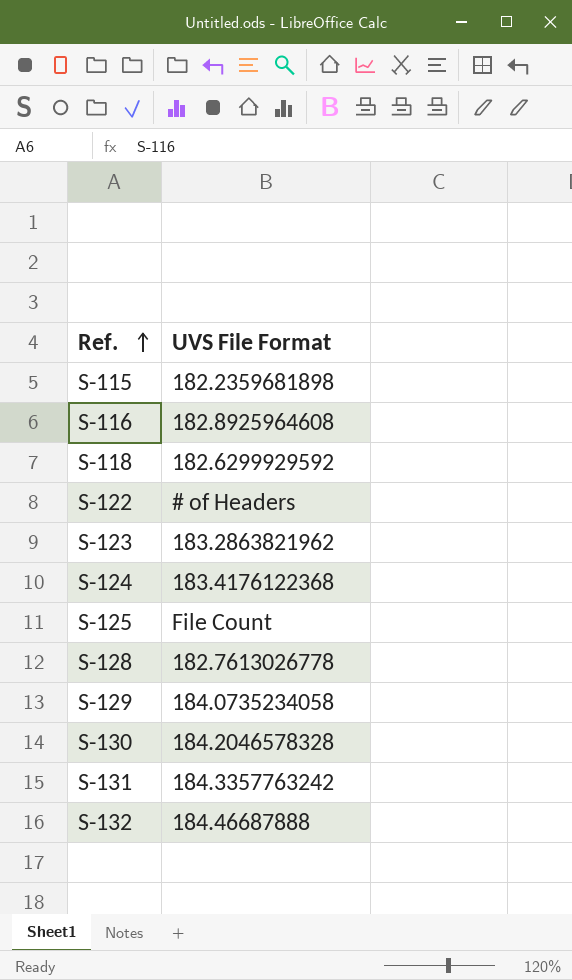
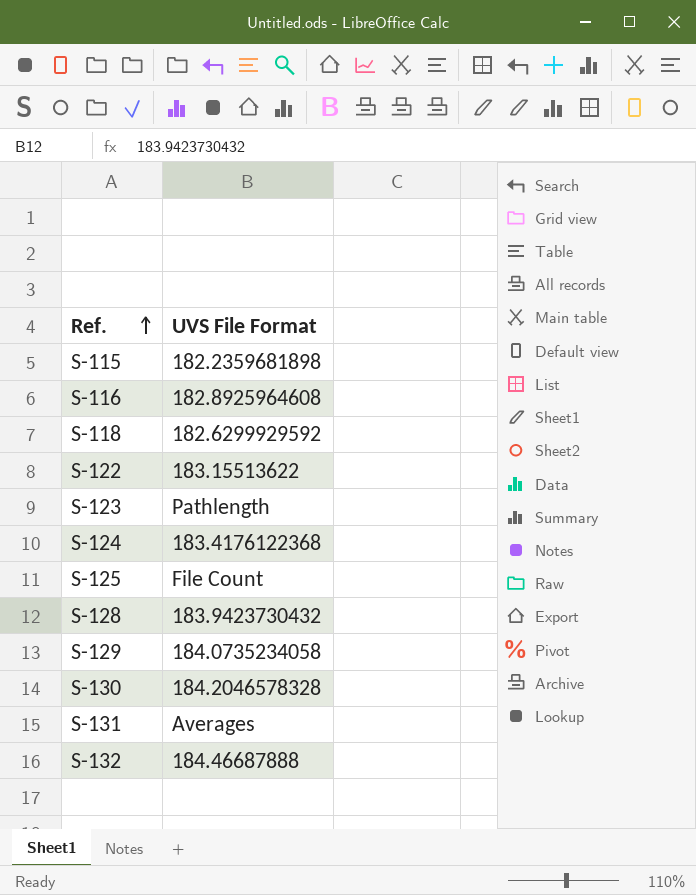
S-122 | UVS File Format: # of Headers -> 183.15513622
S-123 | UVS File Format: 183.2863821962 -> Pathlength
S-128 | UVS File Format: 182.7613026778 -> 183.9423730432
S-131 | UVS File Format: 184.3357763242 -> Averages

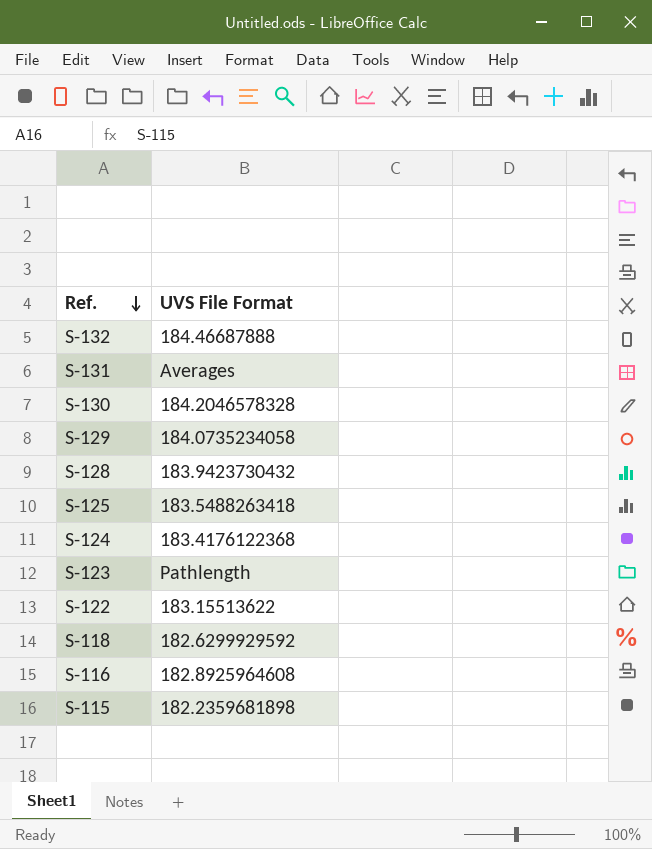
row order: Ref. ascending -> Ref. descending
S-125 | UVS File Format: File Count -> 183.5488263418

